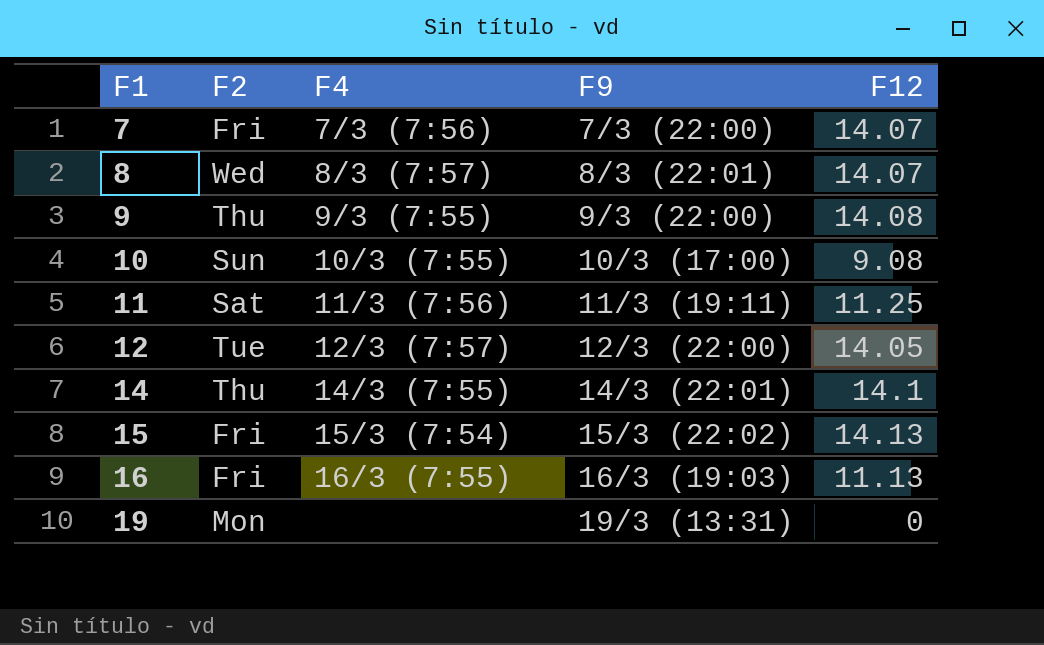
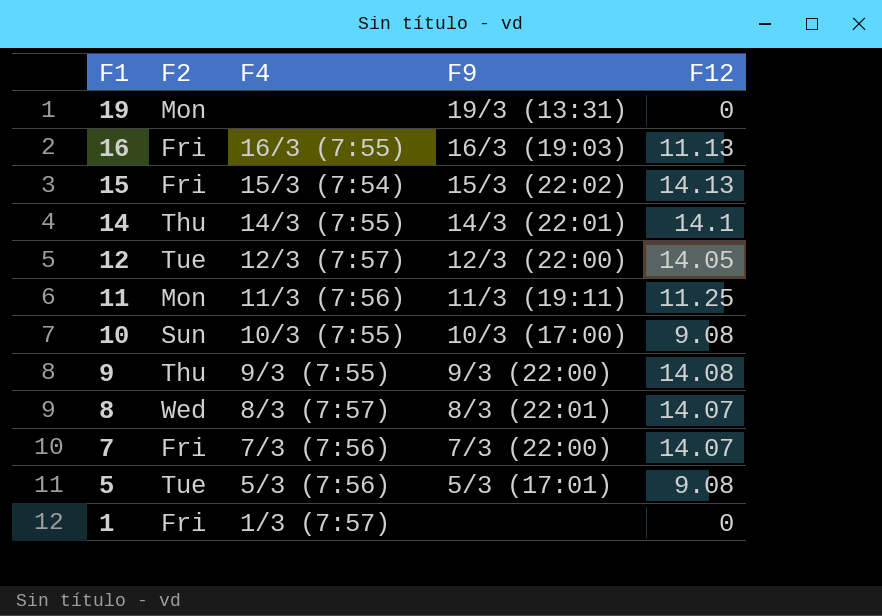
row order: F1 ascending -> F1 descending
11 | F2: Sat -> Mon
row 5: none -> Tue | 5/3 (7:56) | 5/3 (17:01) | 9.08
row 1: none -> Fri | 1/3 (7:57) | none | 0

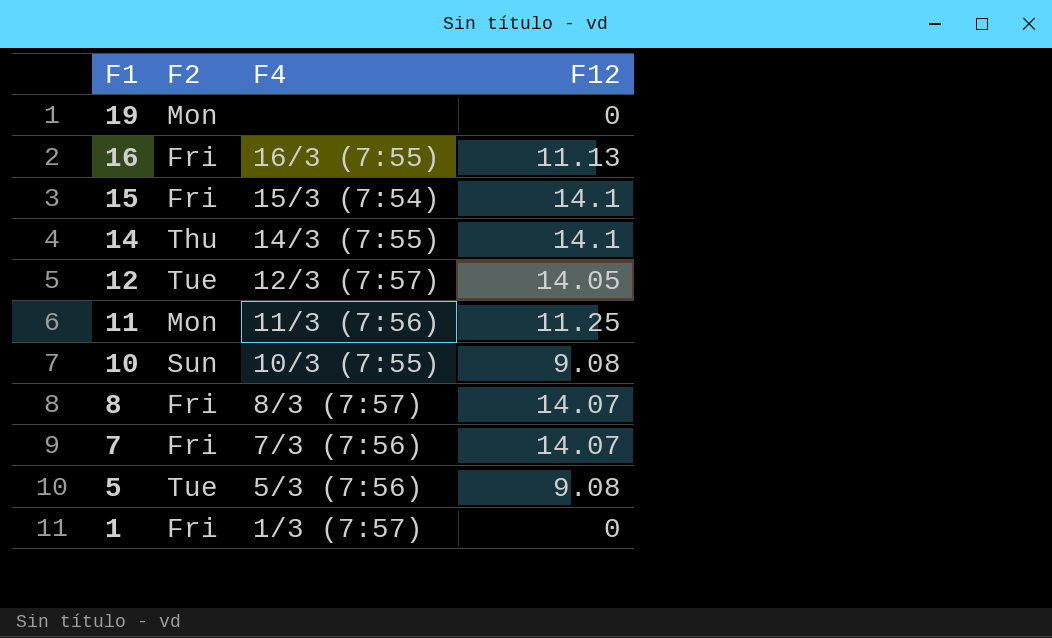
column F9 | position: 4 -> none
row 9: Thu | 9/3 (7:55) | 9/3 (22:00) | 14.08 -> none
15 | F12: 14.13 -> 14.1
8 | F2: Wed -> Fri

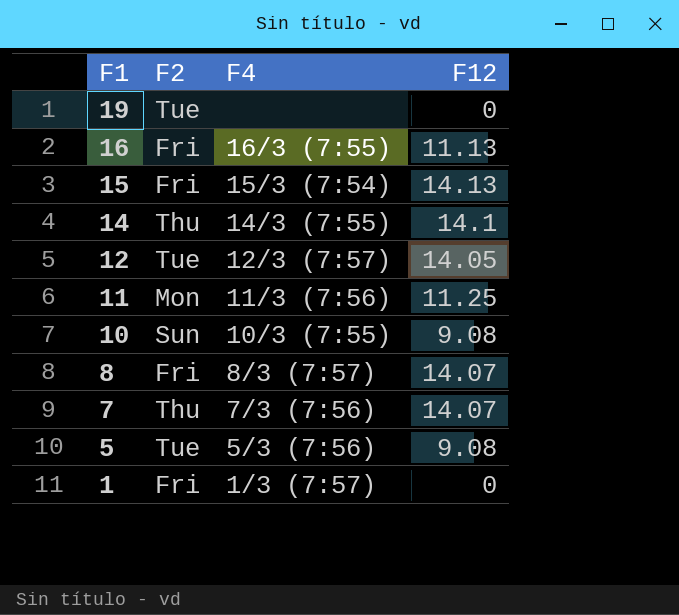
19 | F2: Mon -> Tue
15 | F12: 14.1 -> 14.13
7 | F2: Fri -> Thu

